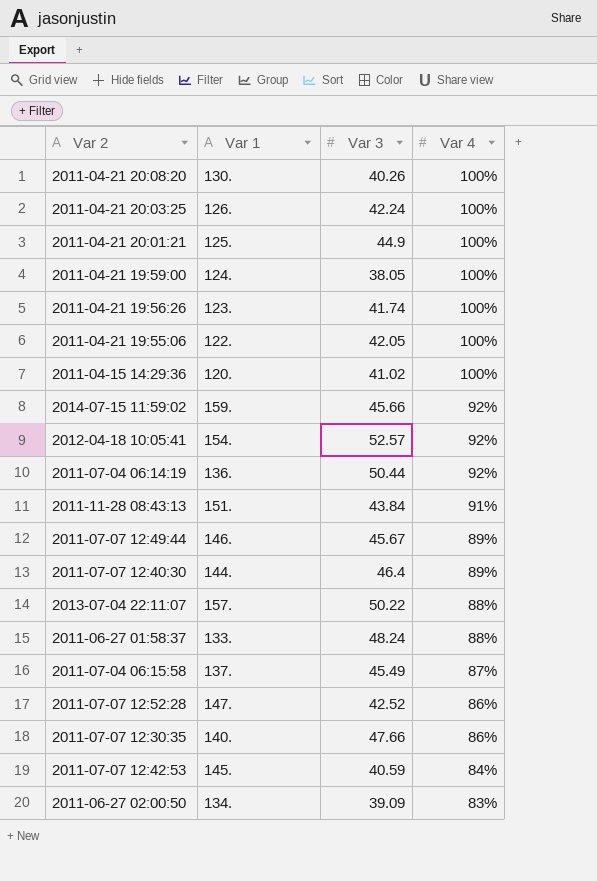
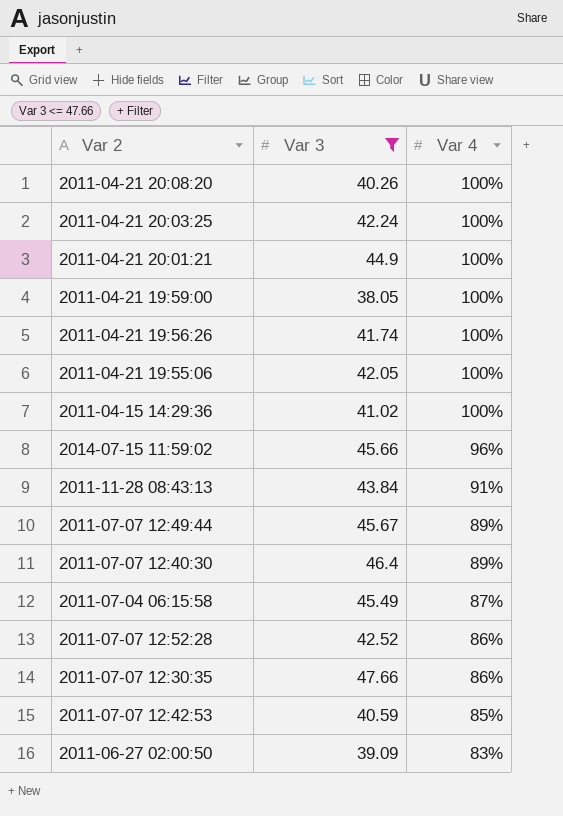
filter: none -> Var 3 <= 47.66
column Var 1 | position: 2 -> none
2014-07-15 11:59:02 | Var 4: 92% -> 96%
2011-07-07 12:42:53 | Var 4: 84% -> 85%

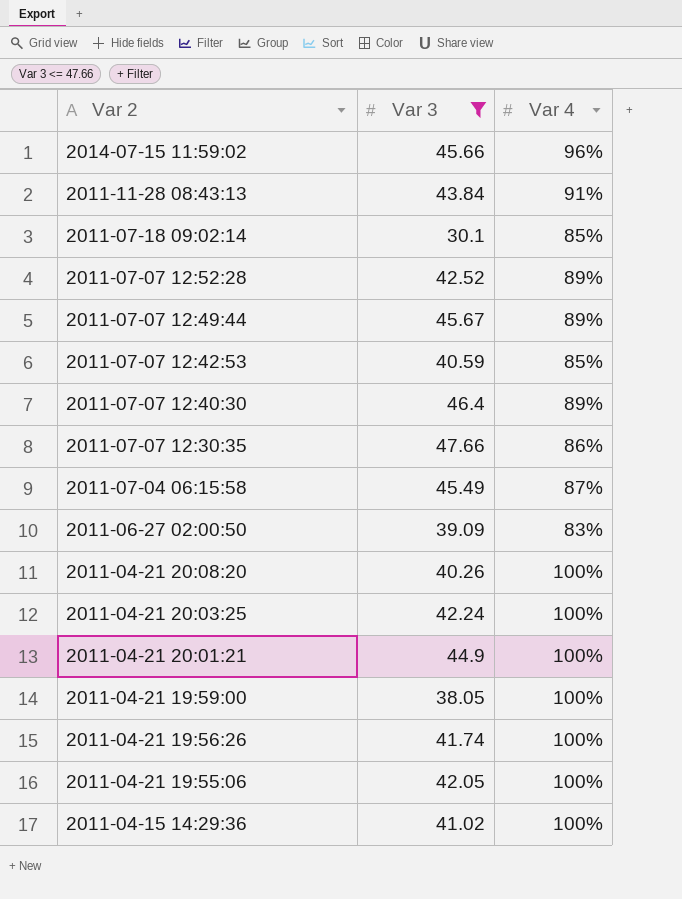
row order: Var 4 descending -> Var 2 descending
row 2011-07-18 09:02:14: none -> 30.1 | 85%
2011-07-07 12:52:28 | Var 4: 86% -> 89%

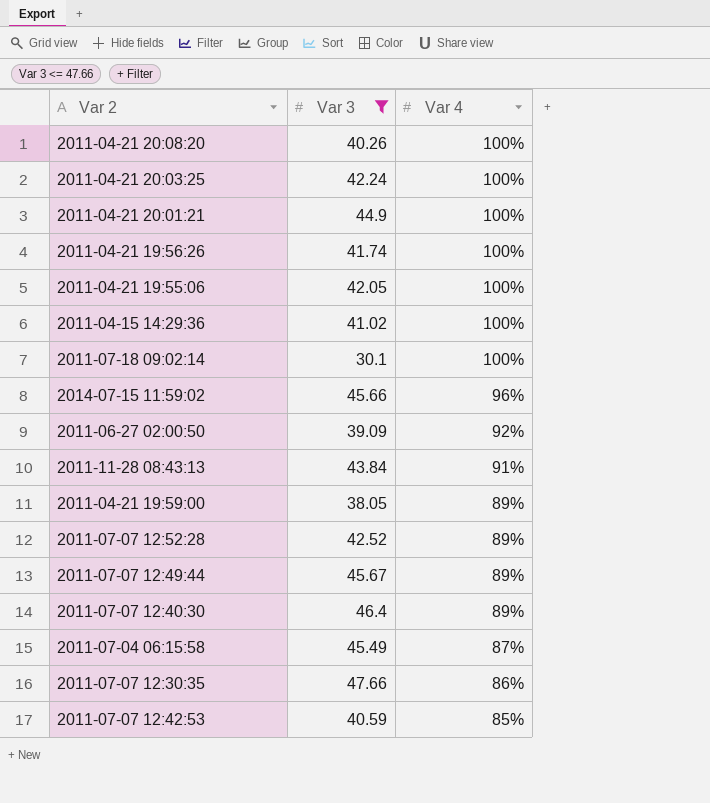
row order: Var 2 descending -> Var 4 descending
2011-07-18 09:02:14 | Var 4: 85% -> 100%
2011-06-27 02:00:50 | Var 4: 83% -> 92%
2011-04-21 19:59:00 | Var 4: 100% -> 89%

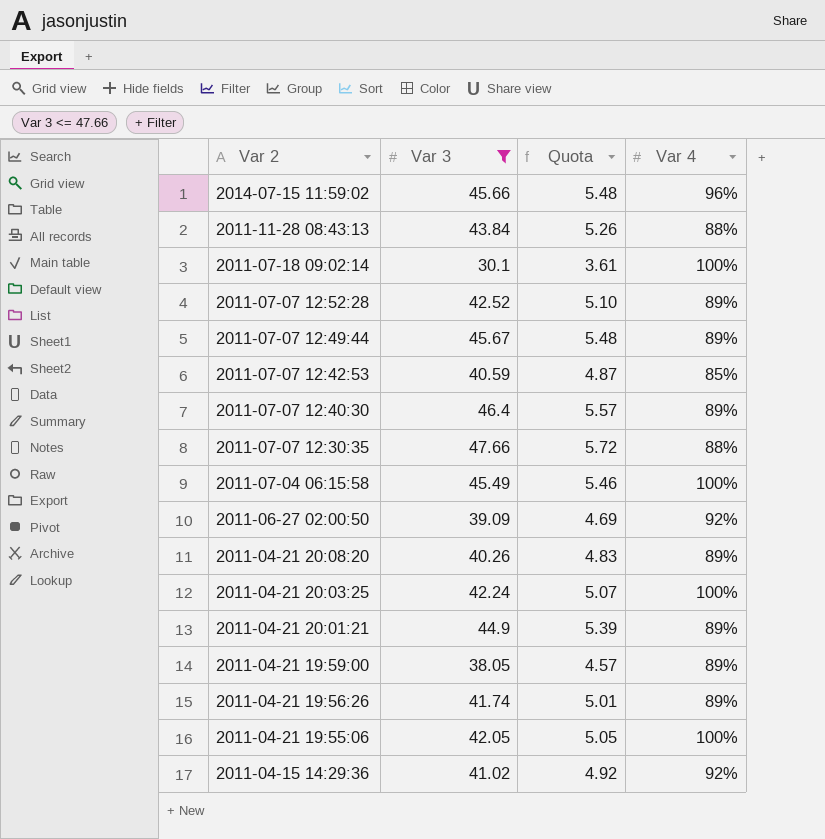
row order: Var 4 descending -> Var 2 descending
column Quota | formula: none -> [Var 3] * 0.12
2011-11-28 08:43:13 | Var 4: 91% -> 88%
2011-07-07 12:30:35 | Var 4: 86% -> 88%
2011-07-04 06:15:58 | Var 4: 87% -> 100%
2011-04-21 20:08:20 | Var 4: 100% -> 89%
2011-04-21 20:01:21 | Var 4: 100% -> 89%
2011-04-21 19:56:26 | Var 4: 100% -> 89%
2011-04-15 14:29:36 | Var 4: 100% -> 92%

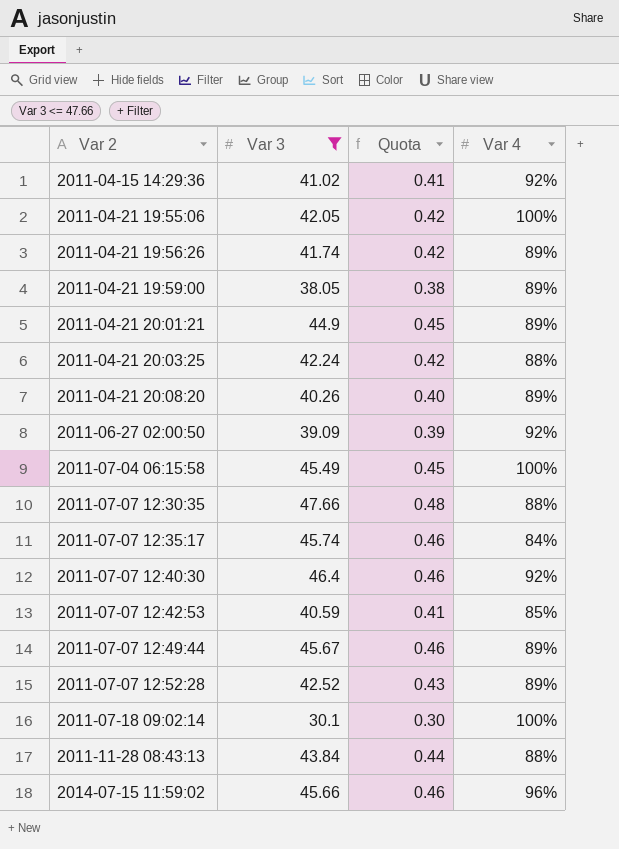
row order: Var 2 descending -> Var 2 ascending
column Quota | formula: [Var 3] * 0.12 -> [Var 3] * 0.01
2011-04-21 20:03:25 | Var 4: 100% -> 88%
row 2011-07-07 12:35:17: none -> 45.74 | 0.46 | 84%
2011-07-07 12:40:30 | Var 4: 89% -> 92%

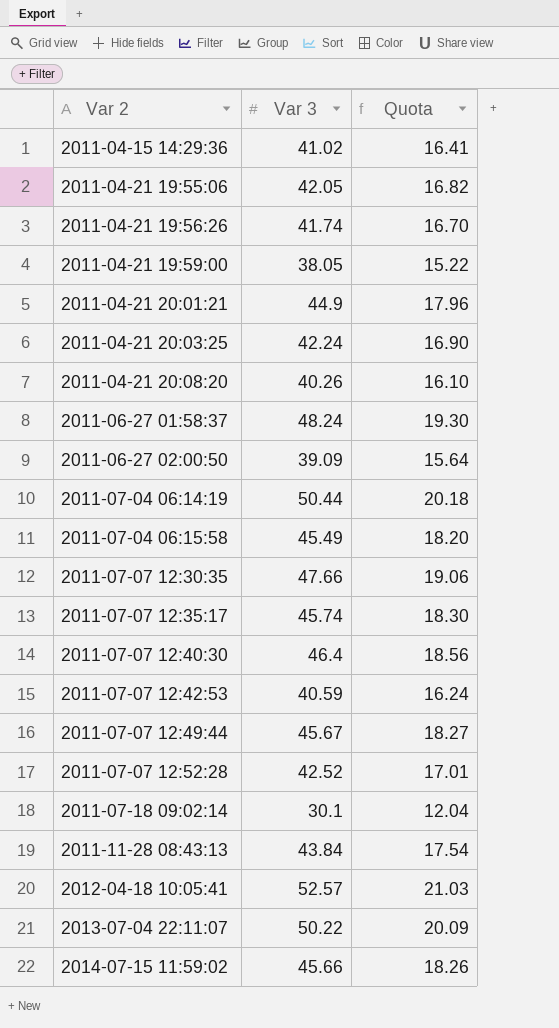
filter: Var 3 <= 47.66 -> none
column Var 4 | position: 4 -> none
column Quota | formula: [Var 3] * 0.01 -> [Var 3] * 0.4

